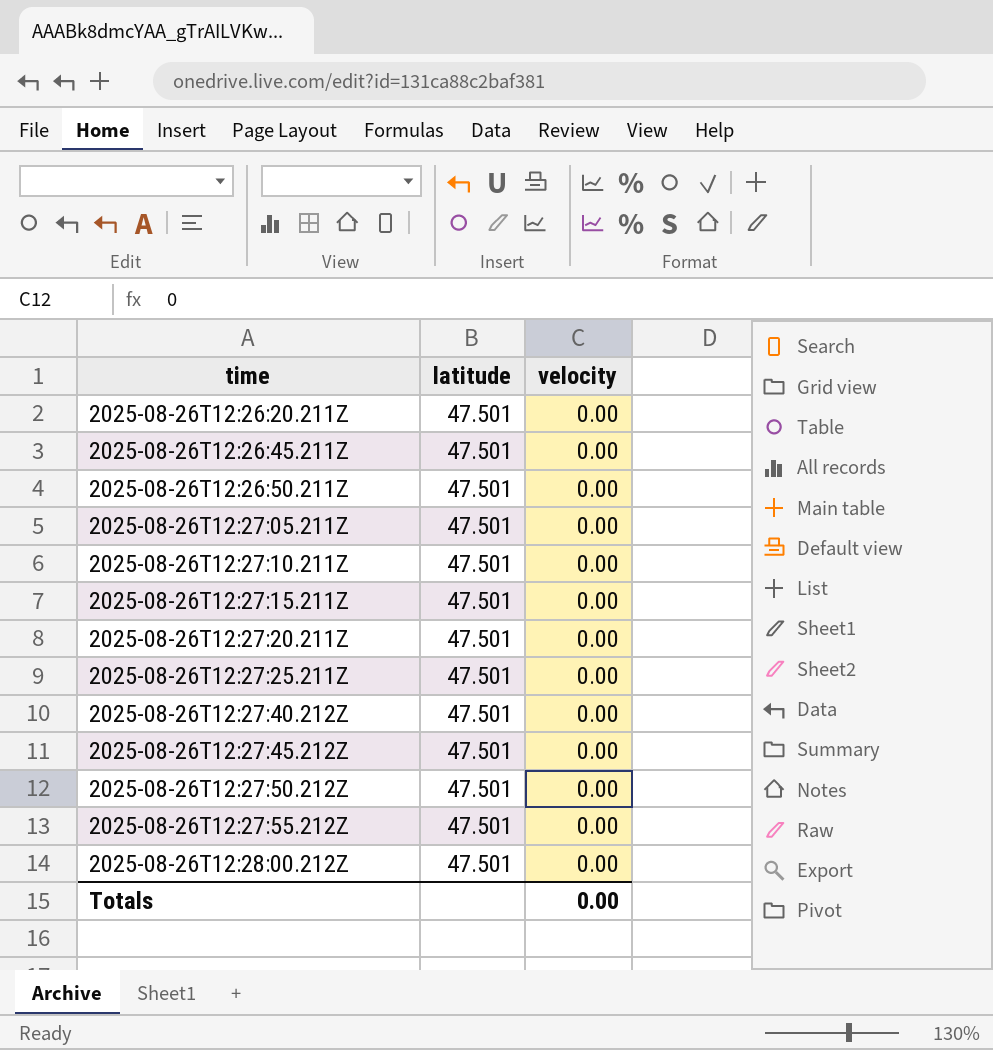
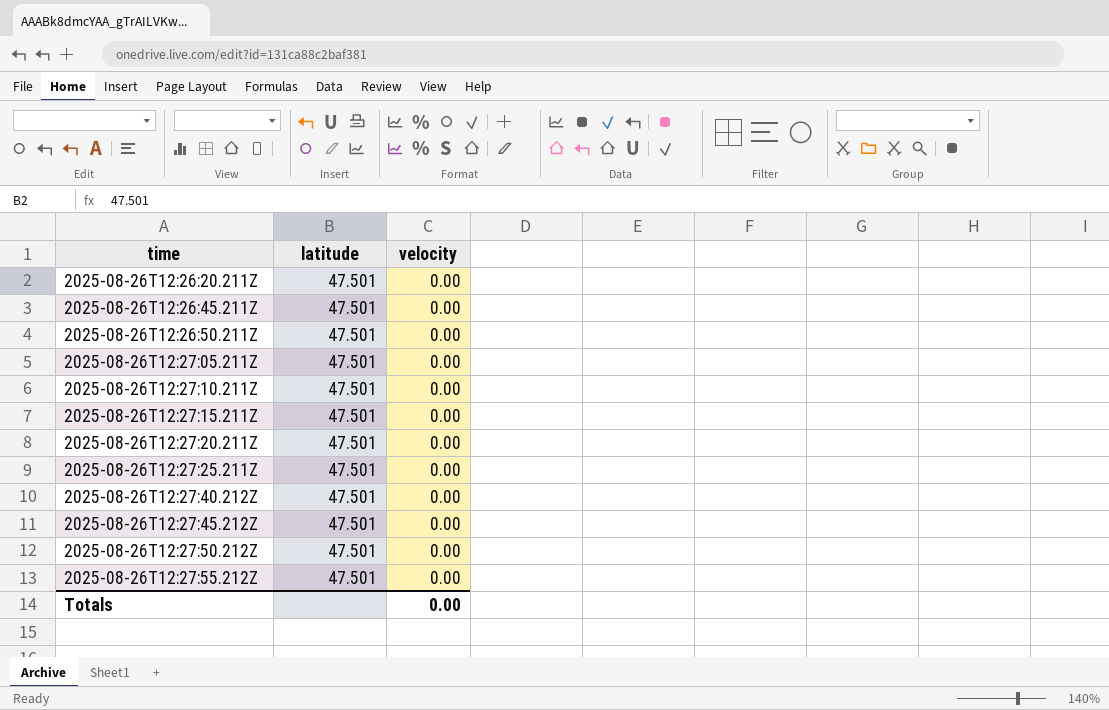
row 2025-08-26T12:28:00.212Z: 47.501 | 0.00 -> none

